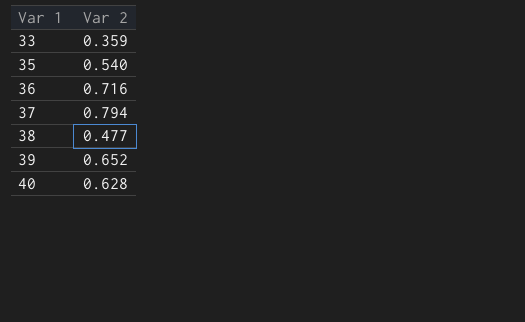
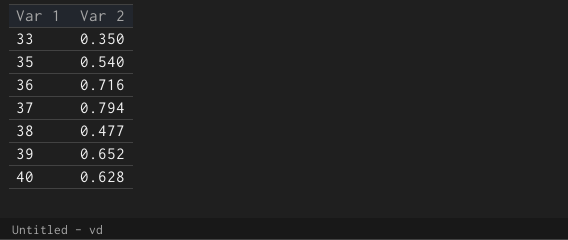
33 | Var 2: 0.359 -> 0.350

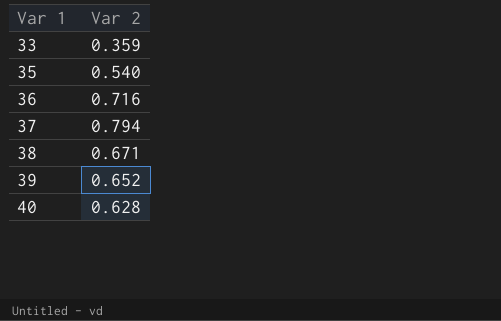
33 | Var 2: 0.350 -> 0.359
38 | Var 2: 0.477 -> 0.671

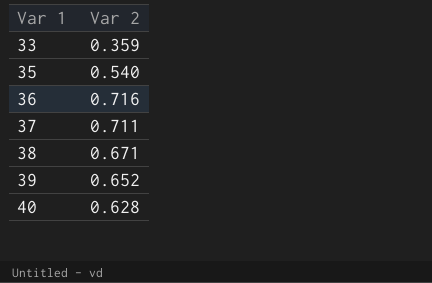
37 | Var 2: 0.794 -> 0.711

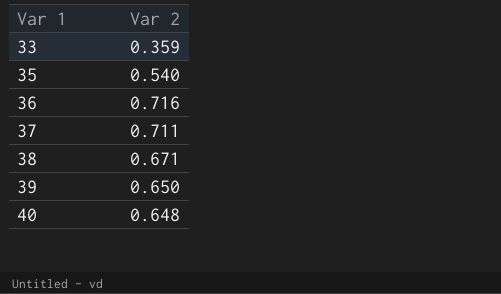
39 | Var 2: 0.652 -> 0.650
40 | Var 2: 0.628 -> 0.648

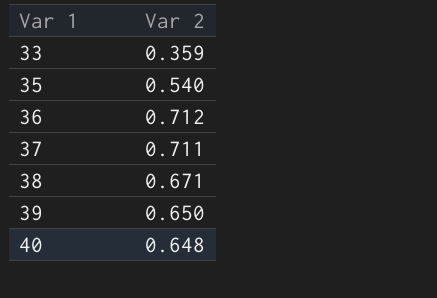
36 | Var 2: 0.716 -> 0.712

